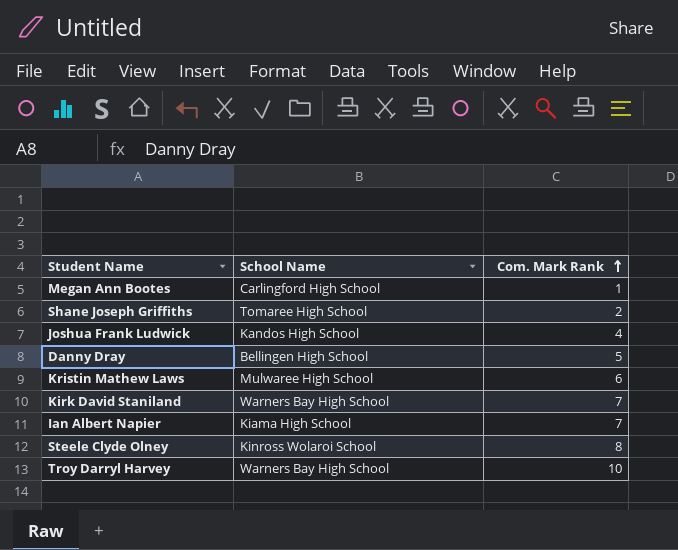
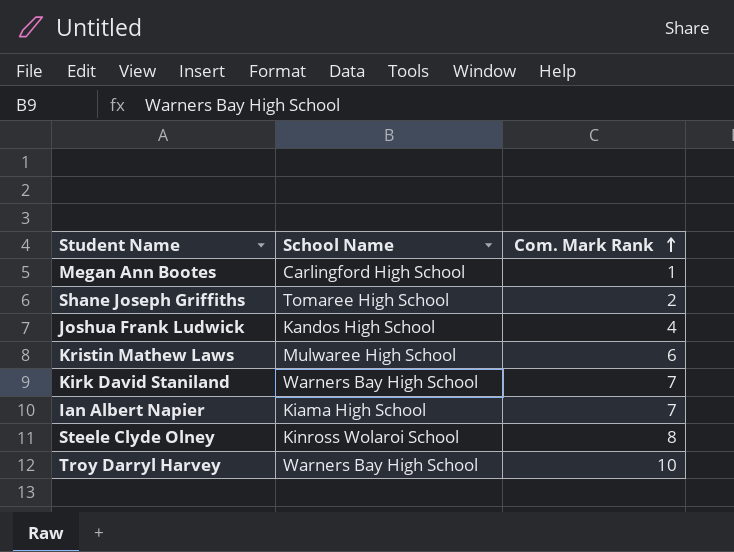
row Danny Dray: Bellingen High School | 5 -> none

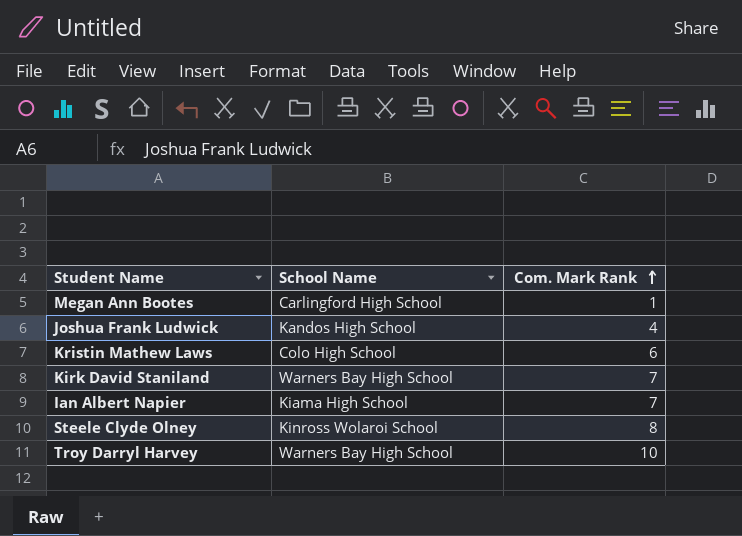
row Shane Joseph Griffiths: Tomaree High School | 2 -> none
Kristin Mathew Laws | School Name: Mulwaree High School -> Colo High School

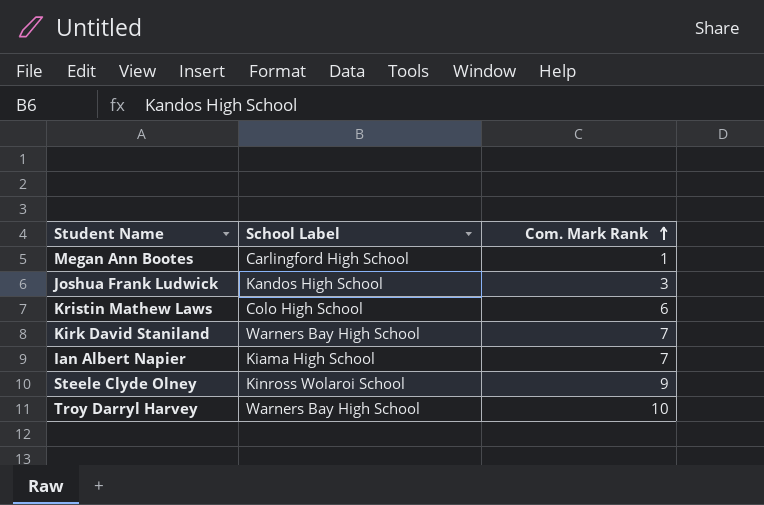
column name: School Name -> School Label
Joshua Frank Ludwick | Com. Mark Rank: 4 -> 3
Steele Clyde Olney | Com. Mark Rank: 8 -> 9

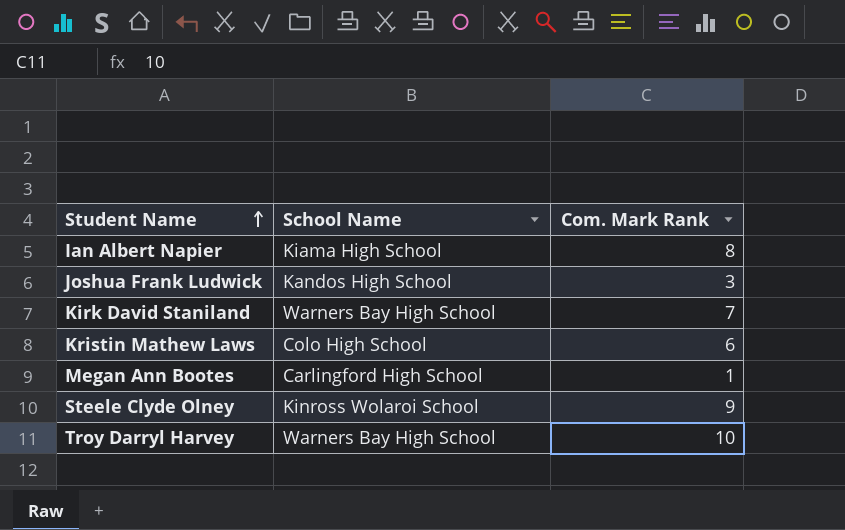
row order: Com. Mark Rank ascending -> Student Name ascending
column name: School Label -> School Name
Ian Albert Napier | Com. Mark Rank: 7 -> 8

